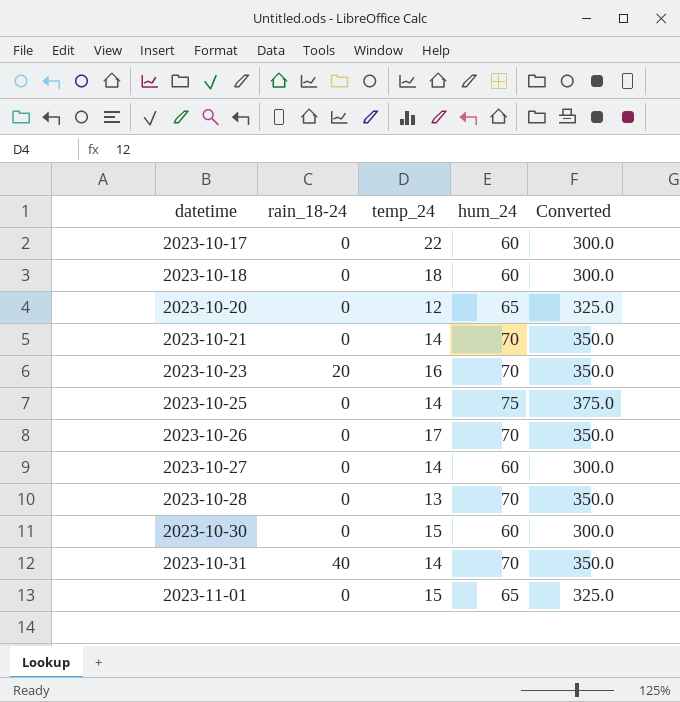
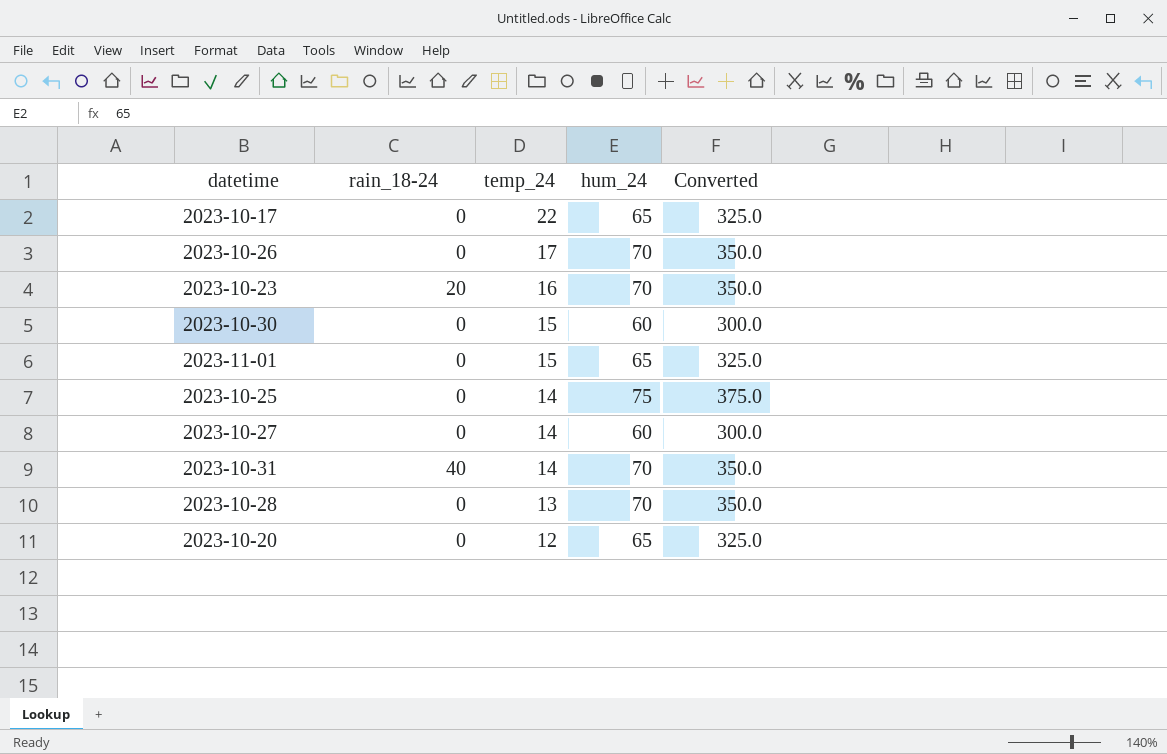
row order: datetime ascending -> temp_24 descending
row 2023-10-18: 0 | 18 | 60 | 300.0 -> none
row 2023-10-21: 0 | 14 | 70 | 350.0 -> none
2023-10-17 | hum_24: 60 -> 65
2023-10-17 | Converted: 300.0 -> 325.0

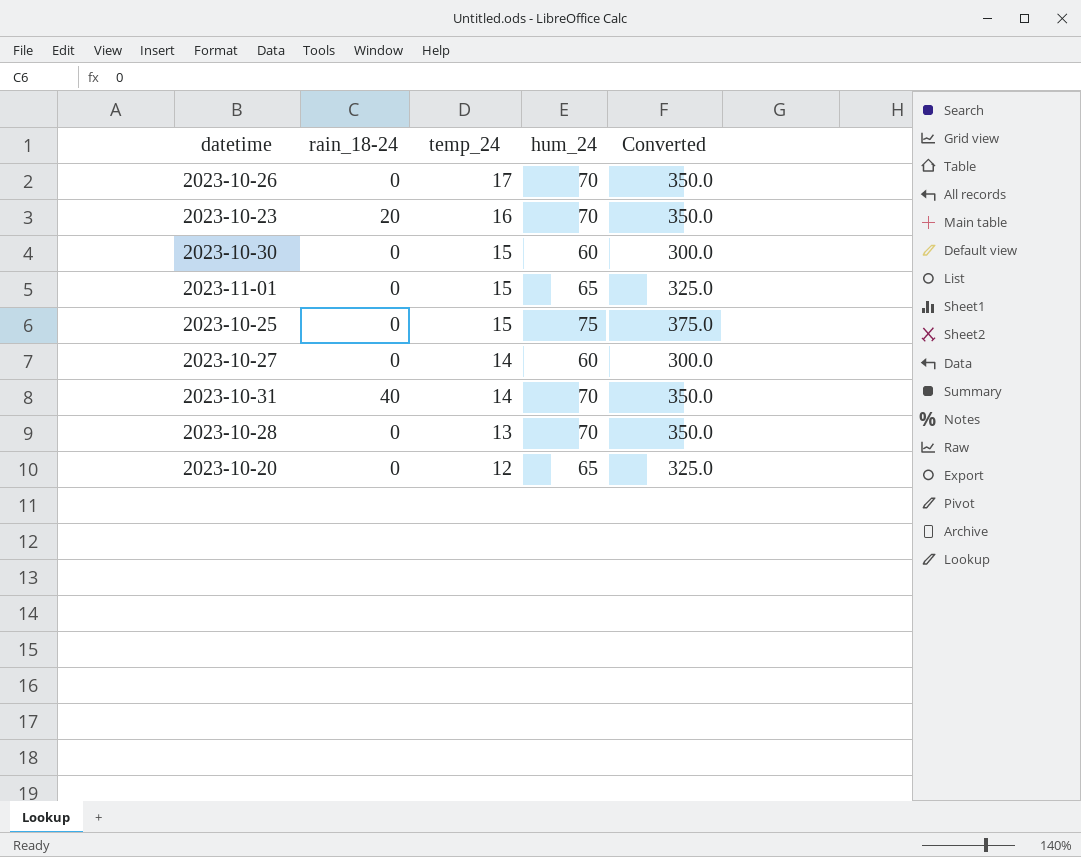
row 2023-10-17: 0 | 22 | 65 | 325.0 -> none
2023-10-25 | temp_24: 14 -> 15

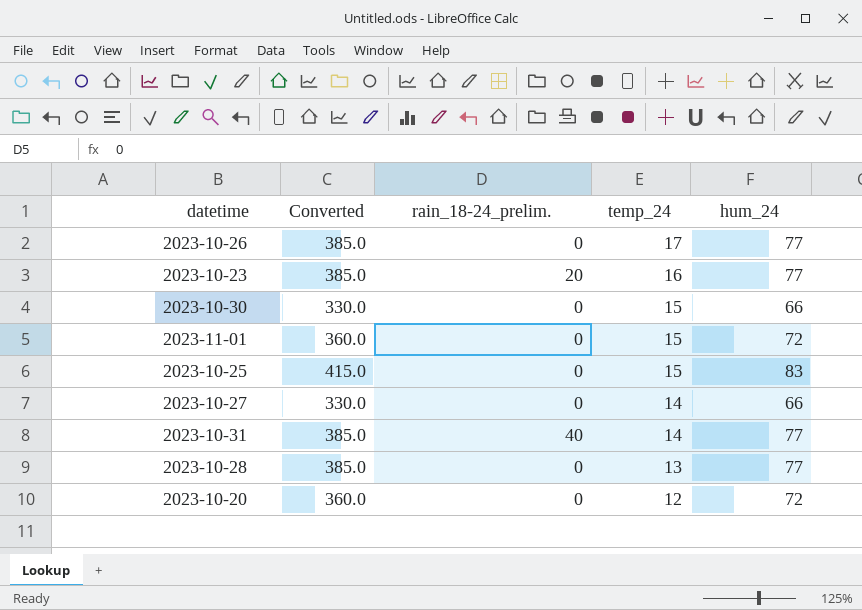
column Converted | position: 5 -> 2
column name: rain_18-24 -> rain_18-24_prelim.
2023-10-26 | Converted: 350.0 -> 385.0
2023-10-26 | hum_24: 70 -> 77
2023-10-23 | Converted: 350.0 -> 385.0
2023-10-23 | hum_24: 70 -> 77
2023-10-30 | Converted: 300.0 -> 330.0
2023-10-30 | hum_24: 60 -> 66
2023-11-01 | Converted: 325.0 -> 360.0
2023-11-01 | hum_24: 65 -> 72
2023-10-25 | Converted: 375.0 -> 415.0
2023-10-25 | hum_24: 75 -> 83
2023-10-27 | Converted: 300.0 -> 330.0
2023-10-27 | hum_24: 60 -> 66
2023-10-31 | Converted: 350.0 -> 385.0
2023-10-31 | hum_24: 70 -> 77
2023-10-28 | Converted: 350.0 -> 385.0
2023-10-28 | hum_24: 70 -> 77
2023-10-20 | Converted: 325.0 -> 360.0
2023-10-20 | hum_24: 65 -> 72

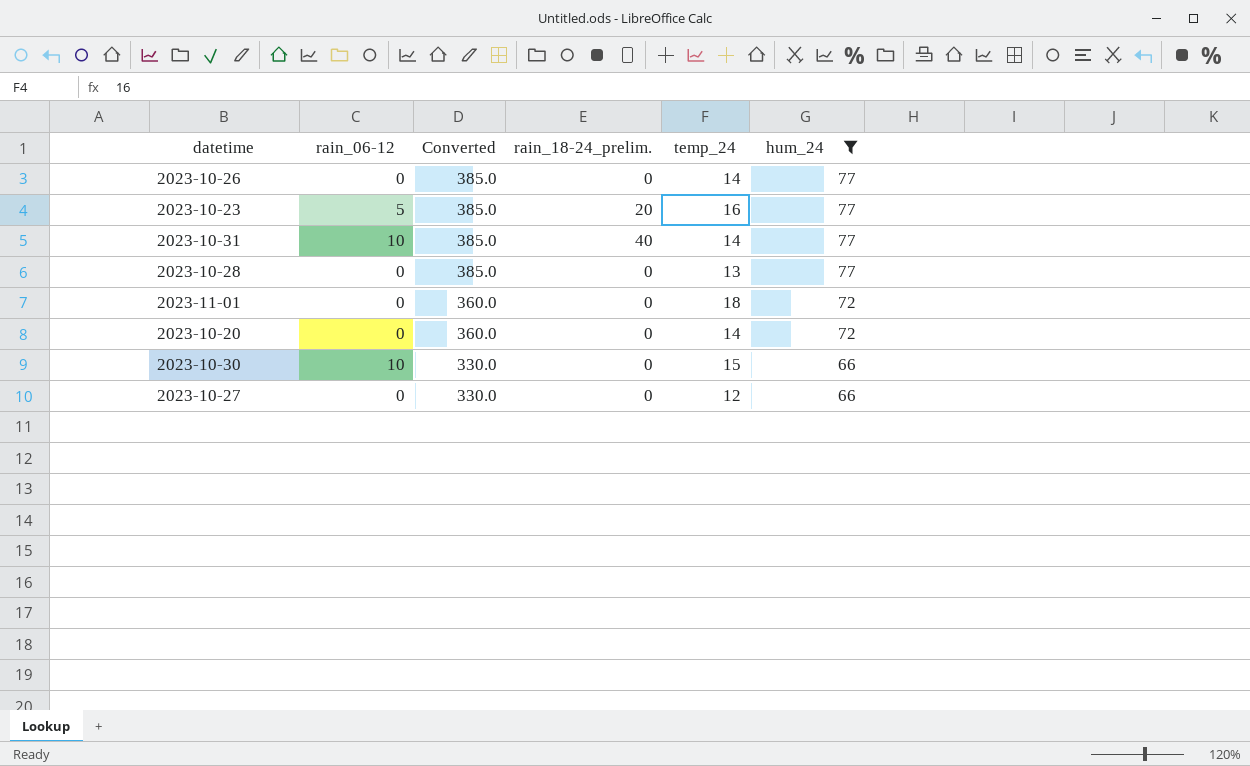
filter: none -> hum_24 != 83
row order: temp_24 descending -> Converted descending
column rain_06-12 | position: none -> 2
2023-10-26 | temp_24: 17 -> 14
2023-11-01 | temp_24: 15 -> 18
2023-10-20 | temp_24: 12 -> 14
2023-10-27 | temp_24: 14 -> 12

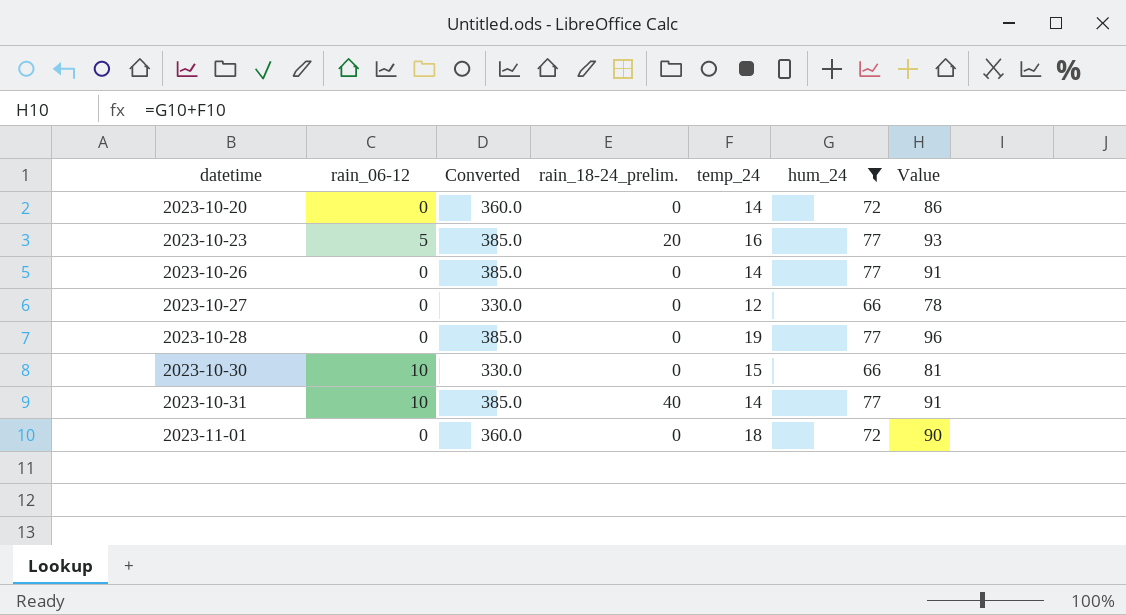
row order: Converted descending -> datetime ascending
column Value | formula: none -> [temp_24] + [hum_24]
2023-10-28 | temp_24: 13 -> 19

